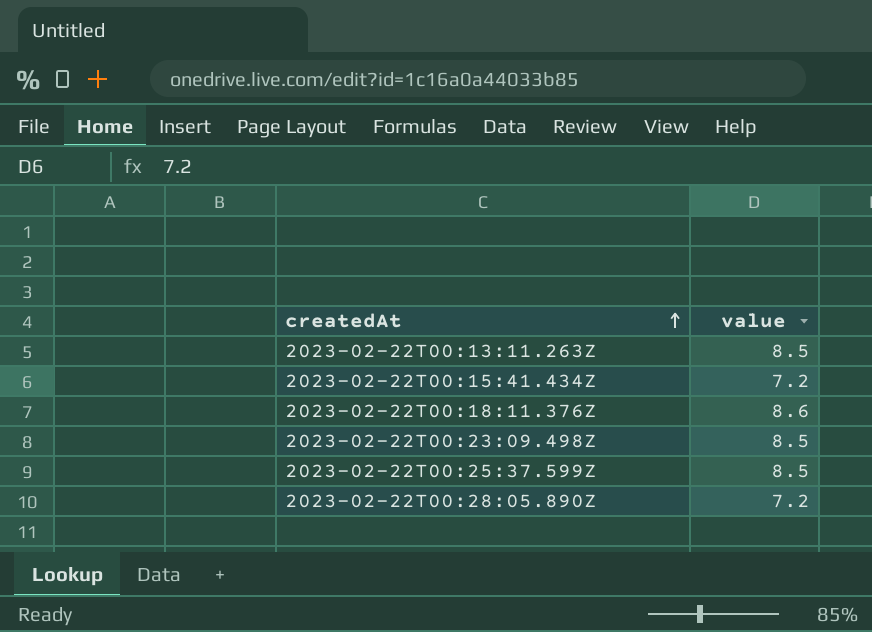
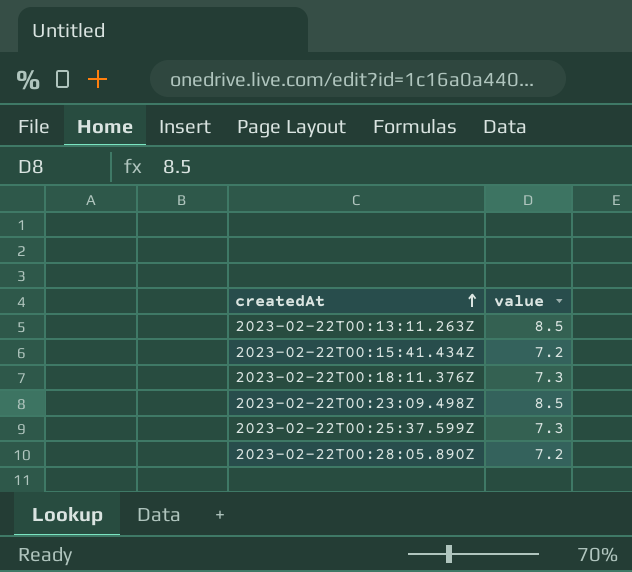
2023-02-22T00:18:11.376Z | value: 8.6 -> 7.3
2023-02-22T00:25:37.599Z | value: 8.5 -> 7.3

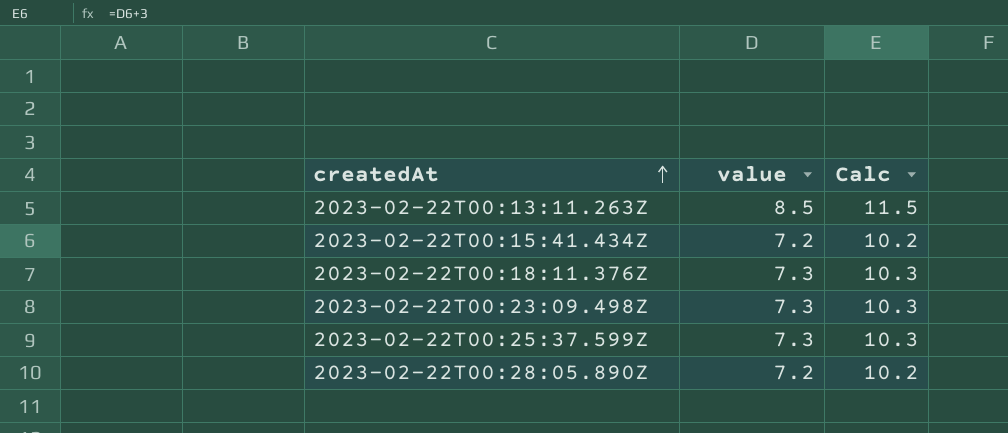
column Calc | formula: none -> [value] + 3
2023-02-22T00:23:09.498Z | value: 8.5 -> 7.3

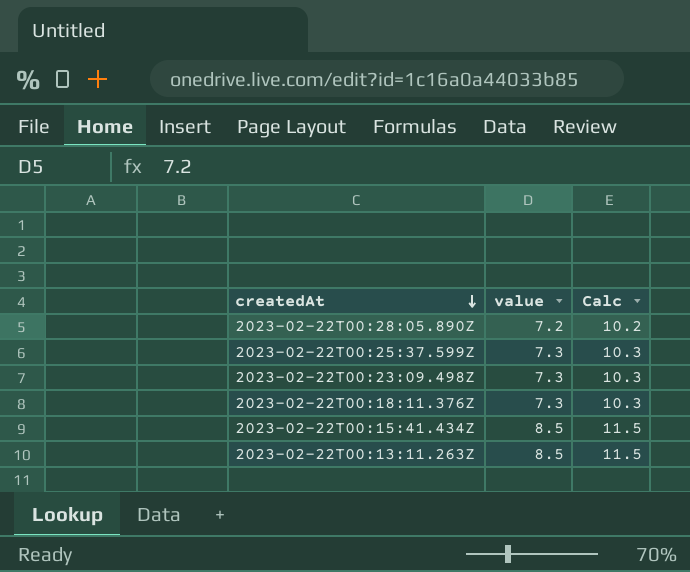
row order: createdAt ascending -> createdAt descending
2023-02-22T00:15:41.434Z | value: 7.2 -> 8.5
2023-02-22T00:15:41.434Z | Calc: 10.2 -> 11.5

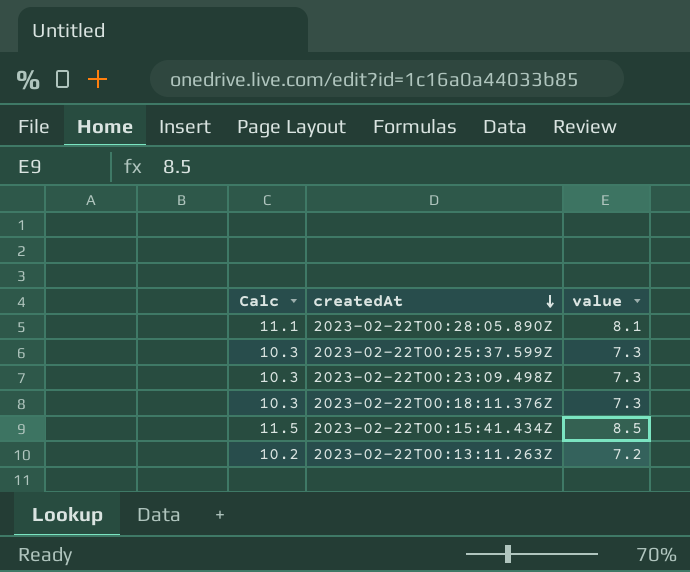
column Calc | position: 3 -> 1
2023-02-22T00:28:05.890Z | Calc: 10.2 -> 11.1
2023-02-22T00:28:05.890Z | value: 7.2 -> 8.1
2023-02-22T00:13:11.263Z | Calc: 11.5 -> 10.2
2023-02-22T00:13:11.263Z | value: 8.5 -> 7.2

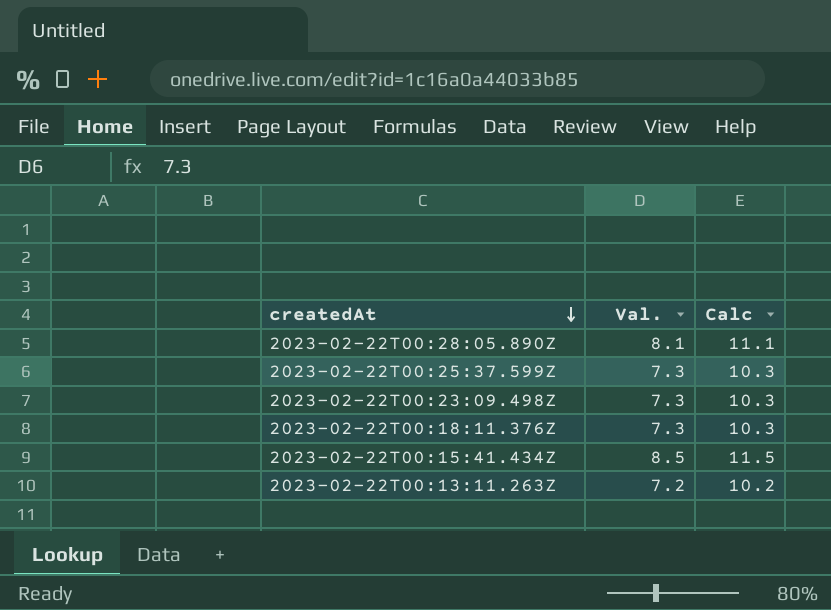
column name: value -> Val.
column Calc | position: 1 -> 3

